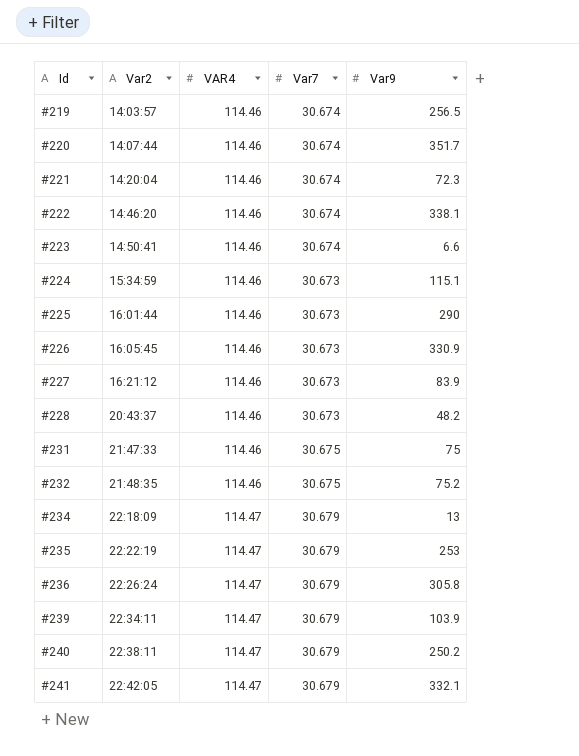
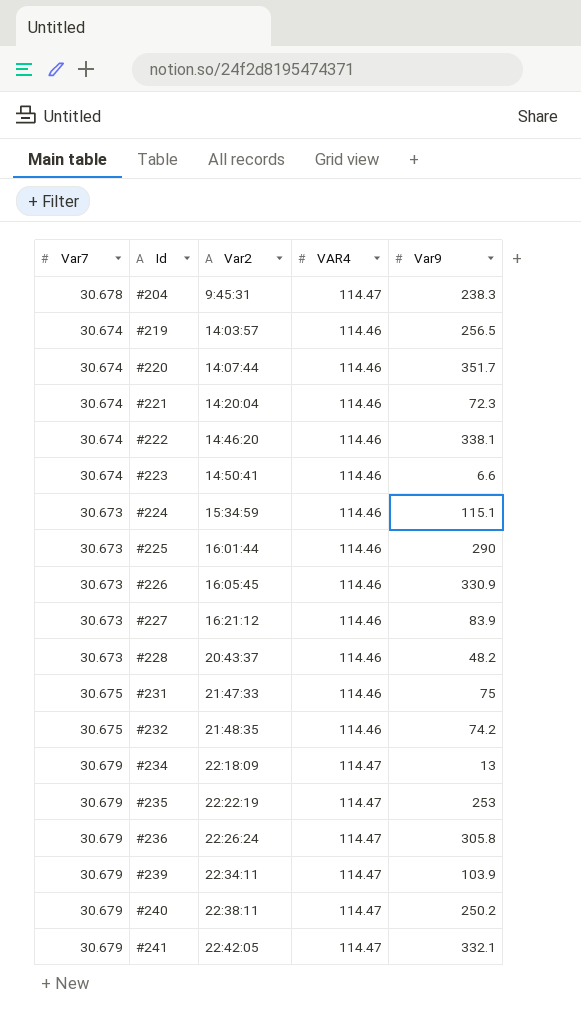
column Var7 | position: 4 -> 1
row #204: none -> 30.678 | 9:45:31 | 114.47 | 238.3
#232 | Var9: 75.2 -> 74.2

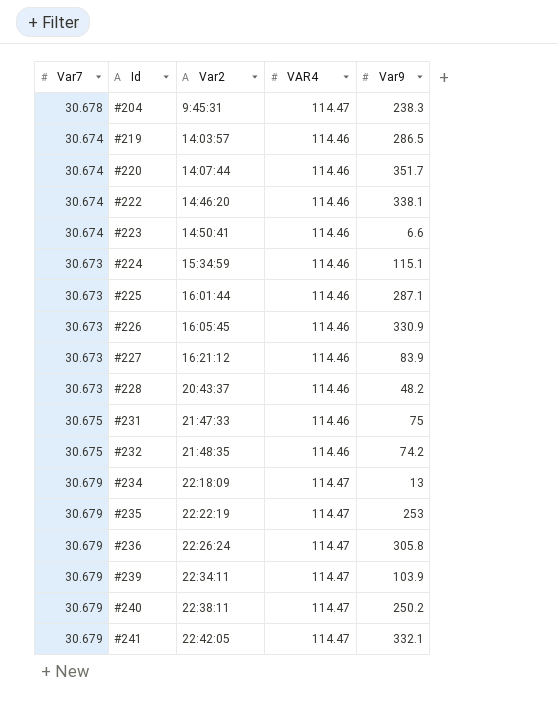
row #221: 30.674 | 14:20:04 | 114.46 | 72.3 -> none
#219 | Var9: 256.5 -> 286.5
#225 | Var9: 290 -> 287.1

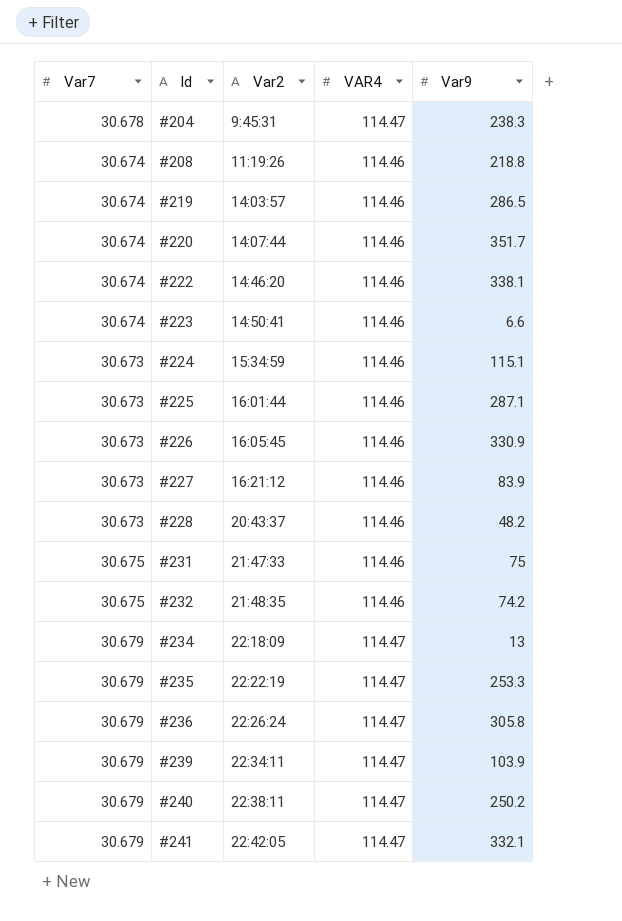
row #208: none -> 30.674 | 11:19:26 | 114.46 | 218.8
#235 | Var9: 253 -> 253.3

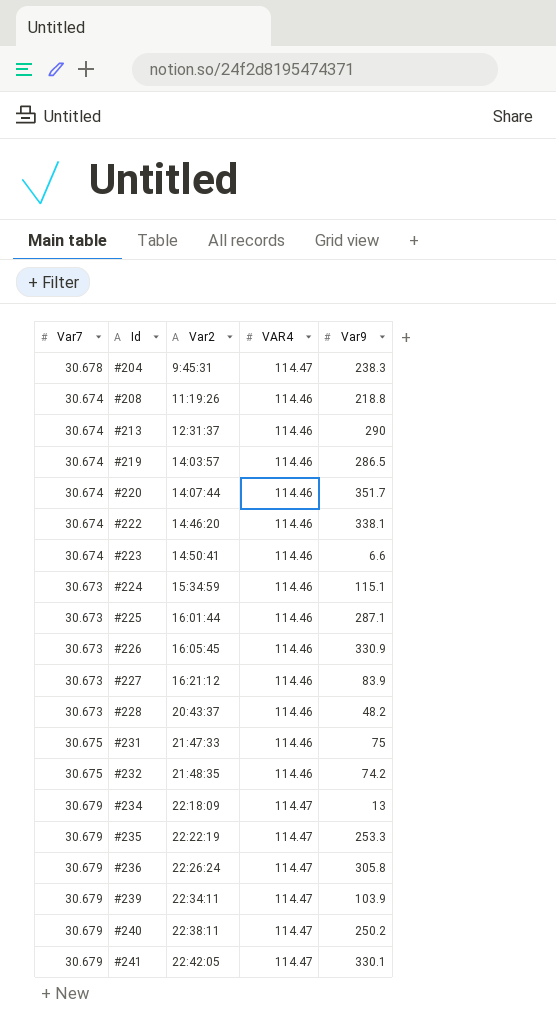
row #213: none -> 30.674 | 12:31:37 | 114.46 | 290
#241 | Var9: 332.1 -> 330.1

